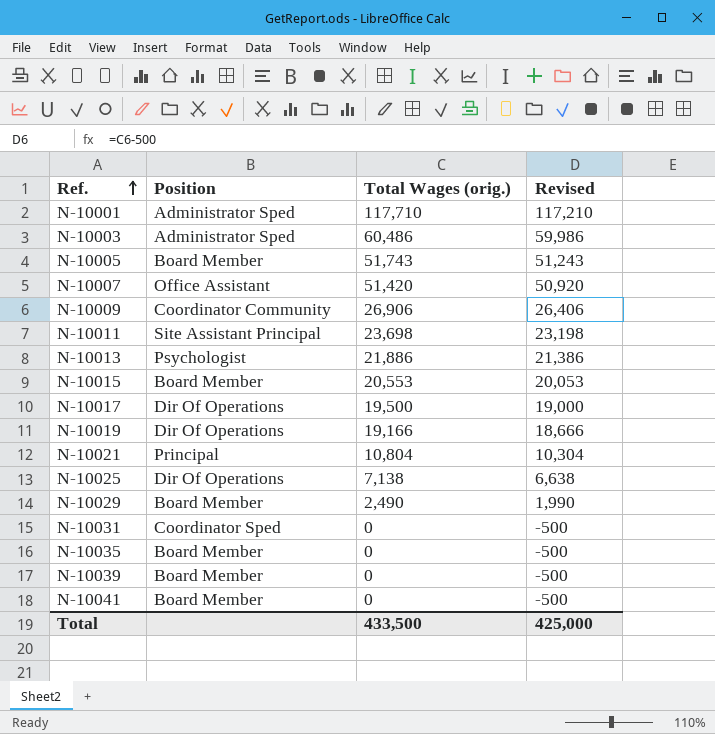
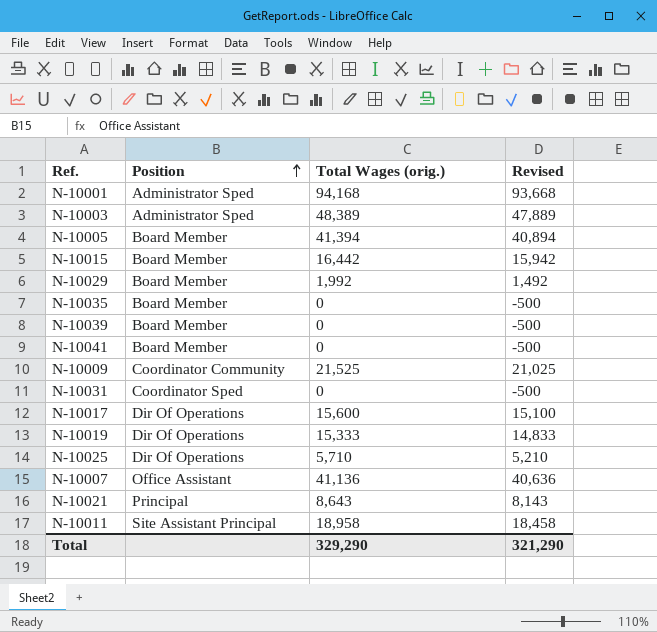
row order: Ref. ascending -> Position ascending
row N-10013: Psychologist | 21,886 | 21,386 -> none
N-10001 | Total Wages (orig.): 117,710 -> 94,168
N-10001 | Revised: 117,210 -> 93,668
N-10003 | Total Wages (orig.): 60,486 -> 48,389
N-10003 | Revised: 59,986 -> 47,889
N-10005 | Total Wages (orig.): 51,743 -> 41,394
N-10005 | Revised: 51,243 -> 40,894
N-10015 | Total Wages (orig.): 20,553 -> 16,442
N-10015 | Revised: 20,053 -> 15,942
N-10029 | Total Wages (orig.): 2,490 -> 1,992
N-10029 | Revised: 1,990 -> 1,492
N-10009 | Total Wages (orig.): 26,906 -> 21,525
N-10009 | Revised: 26,406 -> 21,025
N-10017 | Total Wages (orig.): 19,500 -> 15,600
N-10017 | Revised: 19,000 -> 15,100
N-10019 | Total Wages (orig.): 19,166 -> 15,333
N-10019 | Revised: 18,666 -> 14,833
N-10025 | Total Wages (orig.): 7,138 -> 5,710
N-10025 | Revised: 6,638 -> 5,210
N-10007 | Total Wages (orig.): 51,420 -> 41,136
N-10007 | Revised: 50,920 -> 40,636
N-10021 | Total Wages (orig.): 10,804 -> 8,643
N-10021 | Revised: 10,304 -> 8,143
N-10011 | Total Wages (orig.): 23,698 -> 18,958
N-10011 | Revised: 23,198 -> 18,458
Total | Total Wages (orig.): 433,500 -> 329,290
Total | Revised: 425,000 -> 321,290

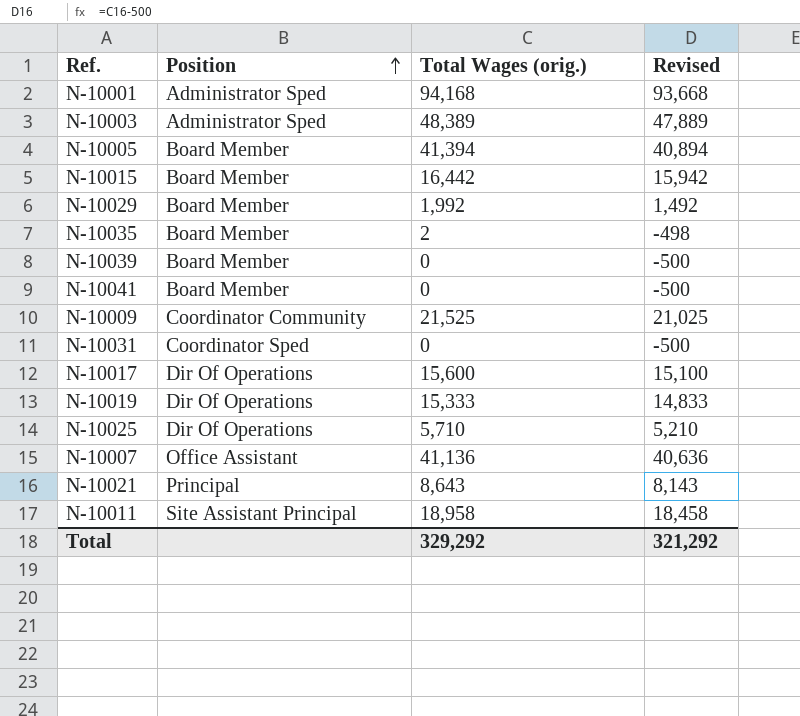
N-10035 | Total Wages (orig.): 0 -> 2
N-10035 | Revised: -500 -> -498
Total | Total Wages (orig.): 329,290 -> 329,292
Total | Revised: 321,290 -> 321,292

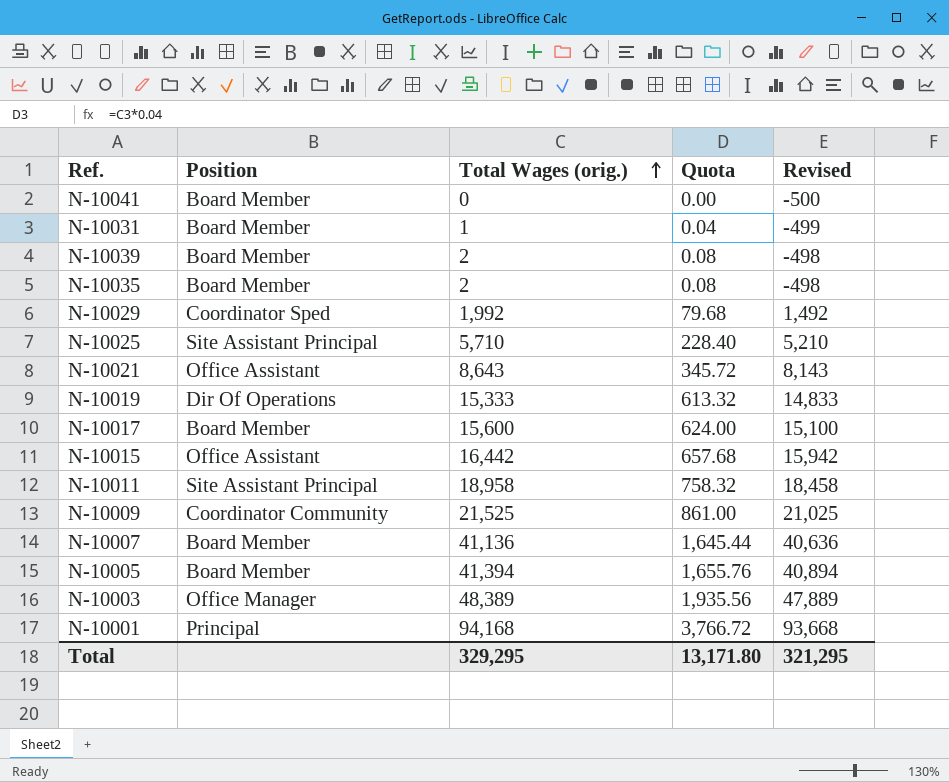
row order: Position ascending -> Total Wages (orig.) ascending
column Quota | formula: none -> [Total Wages (orig.)] * 0.04
N-10031 | Position: Coordinator Sped -> Board Member
N-10031 | Total Wages (orig.): 0 -> 1
N-10031 | Revised: -500 -> -499
N-10039 | Total Wages (orig.): 0 -> 2
N-10039 | Revised: -500 -> -498
N-10029 | Position: Board Member -> Coordinator Sped
N-10025 | Position: Dir Of Operations -> Site Assistant Principal
N-10021 | Position: Principal -> Office Assistant
N-10017 | Position: Dir Of Operations -> Board Member
N-10015 | Position: Board Member -> Office Assistant
N-10007 | Position: Office Assistant -> Board Member
N-10003 | Position: Administrator Sped -> Office Manager
N-10001 | Position: Administrator Sped -> Principal
Total | Total Wages (orig.): 329,292 -> 329,295
Total | Revised: 321,292 -> 321,295

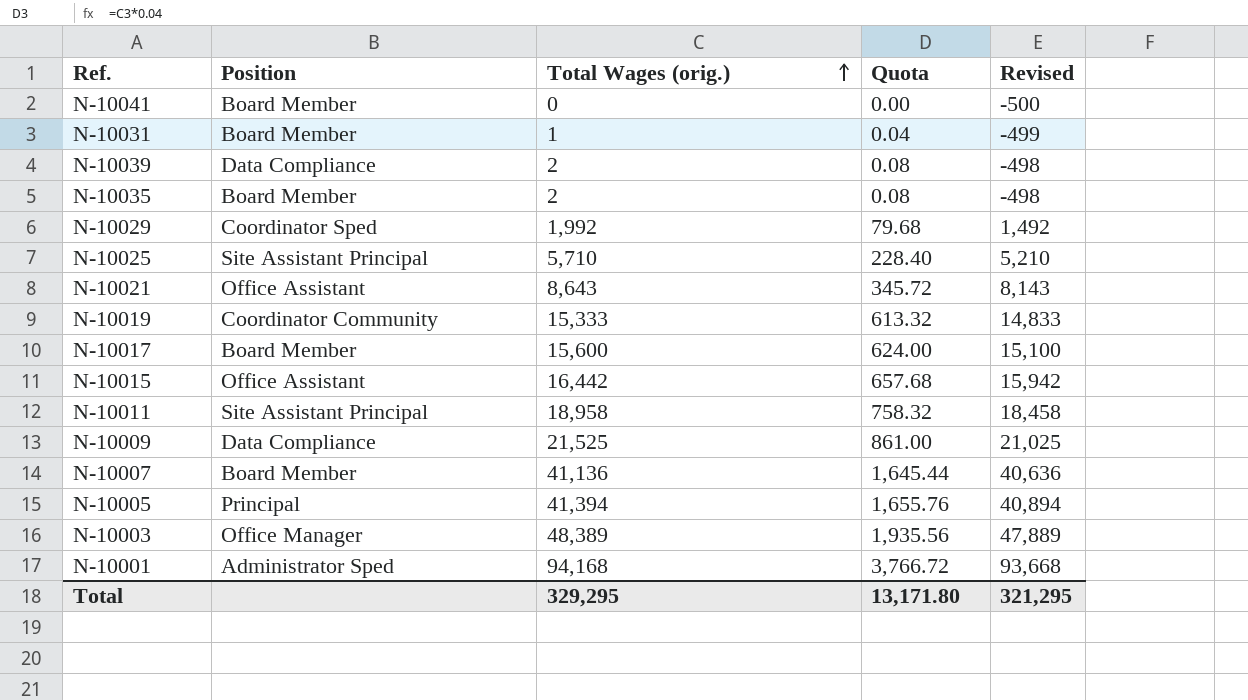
N-10039 | Position: Board Member -> Data Compliance
N-10019 | Position: Dir Of Operations -> Coordinator Community
N-10009 | Position: Coordinator Community -> Data Compliance
N-10005 | Position: Board Member -> Principal
N-10001 | Position: Principal -> Administrator Sped

